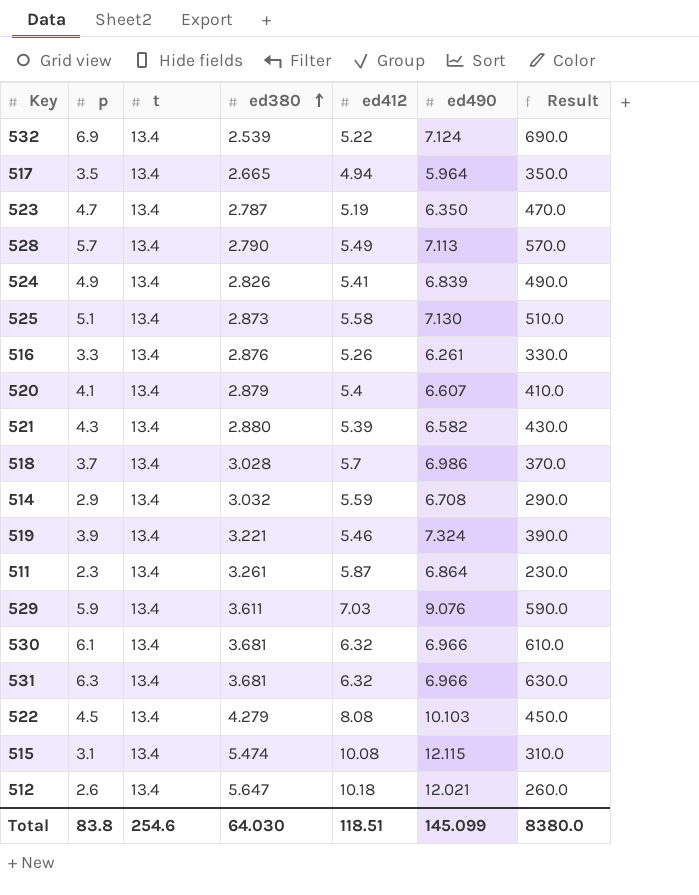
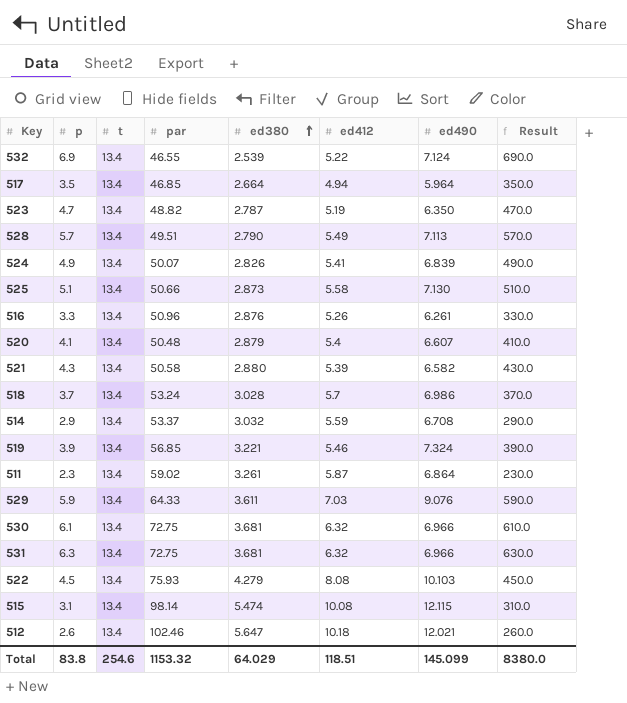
column par | position: none -> 4
517 | ed380: 2.665 -> 2.664
Total | ed380: 64.030 -> 64.029

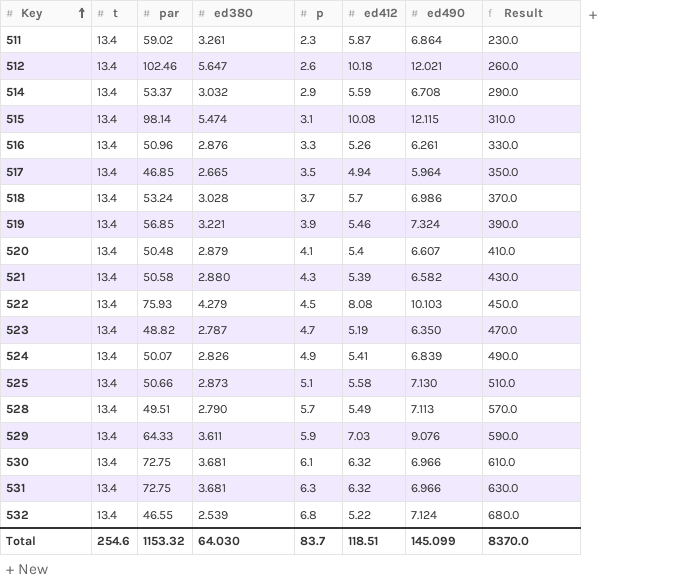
row order: ed380 ascending -> Key ascending
column p | position: 2 -> 5
517 | ed380: 2.664 -> 2.665
532 | p: 6.9 -> 6.8
532 | Result: 690.0 -> 680.0
Total | ed380: 64.029 -> 64.030
Total | p: 83.8 -> 83.7
Total | Result: 8380.0 -> 8370.0

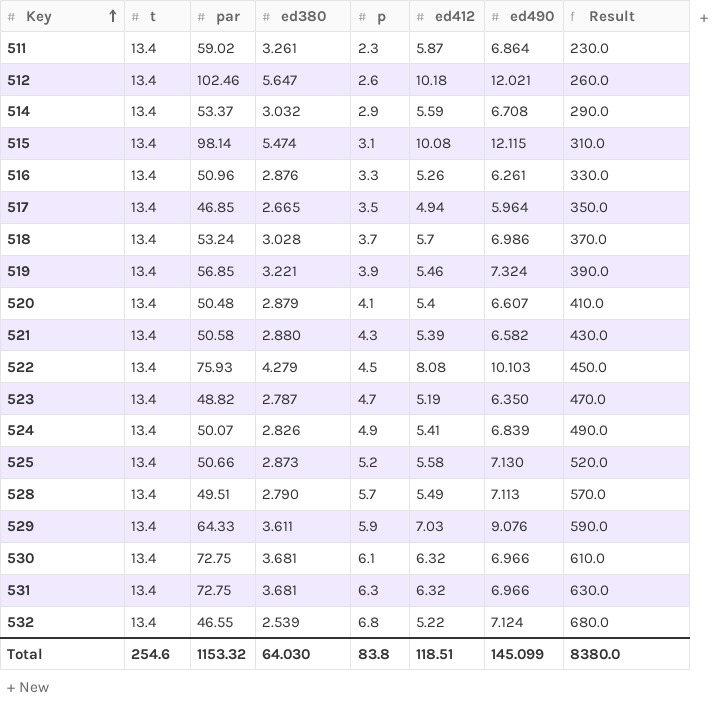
525 | p: 5.1 -> 5.2
525 | Result: 510.0 -> 520.0
Total | p: 83.7 -> 83.8
Total | Result: 8370.0 -> 8380.0

